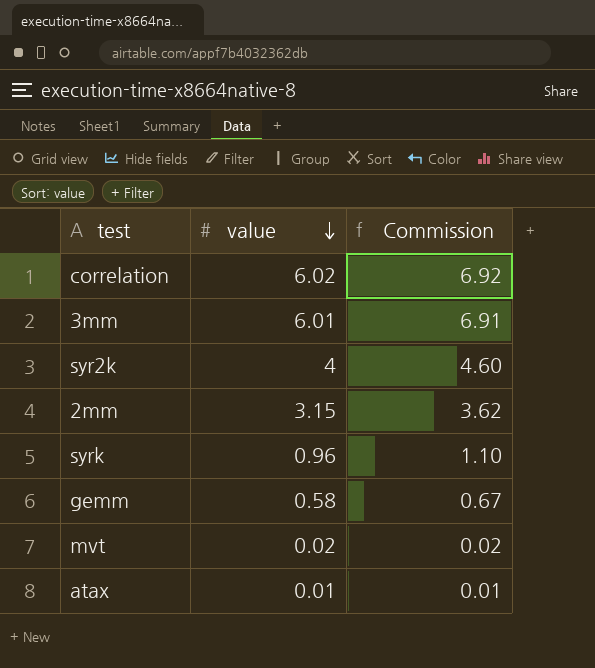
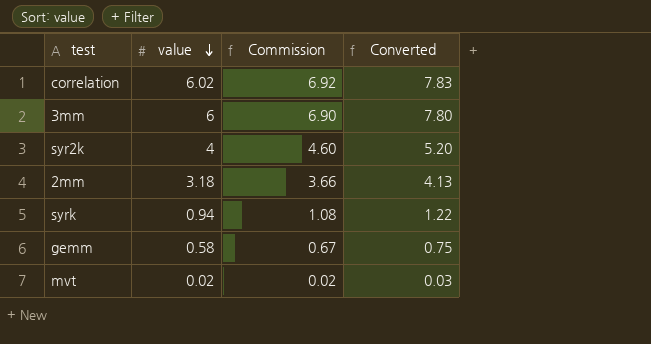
column Converted | formula: none -> [value] * 1.3
row atax: 0.01 | 0.01 -> none
3mm | value: 6.01 -> 6
3mm | Commission: 6.91 -> 6.90
2mm | value: 3.15 -> 3.18
2mm | Commission: 3.62 -> 3.66
syrk | value: 0.96 -> 0.94
syrk | Commission: 1.10 -> 1.08

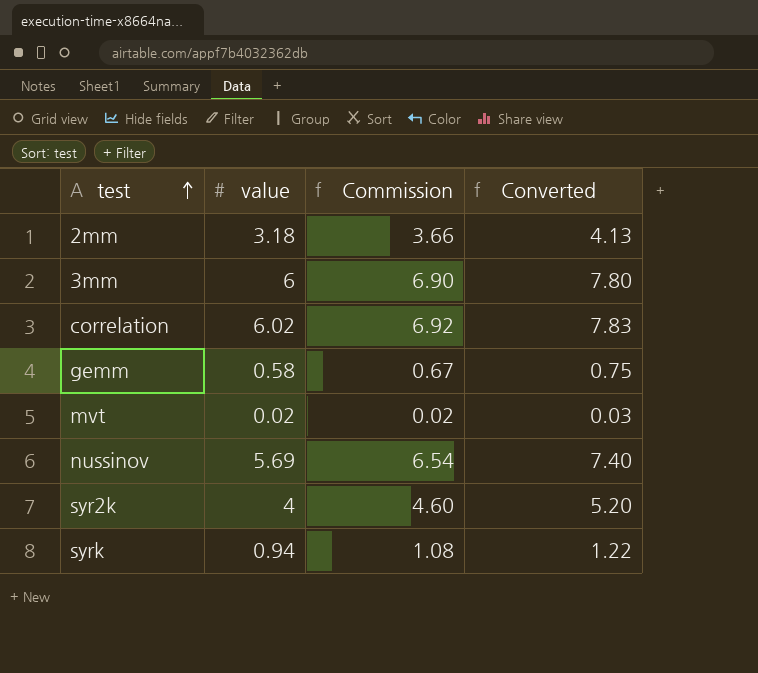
row order: value descending -> test ascending
row nussinov: none -> 5.69 | 6.54 | 7.40

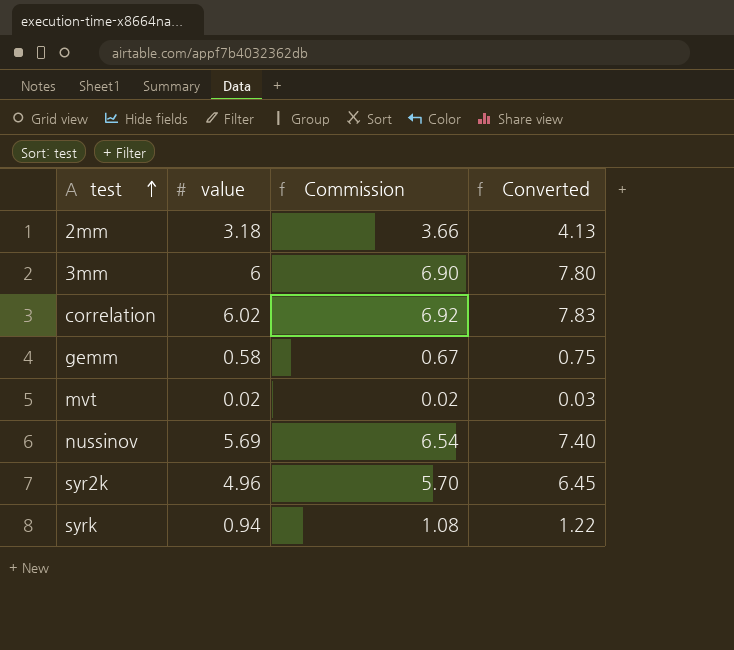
syr2k | value: 4 -> 4.96
syr2k | Commission: 4.60 -> 5.70
syr2k | Converted: 5.20 -> 6.45

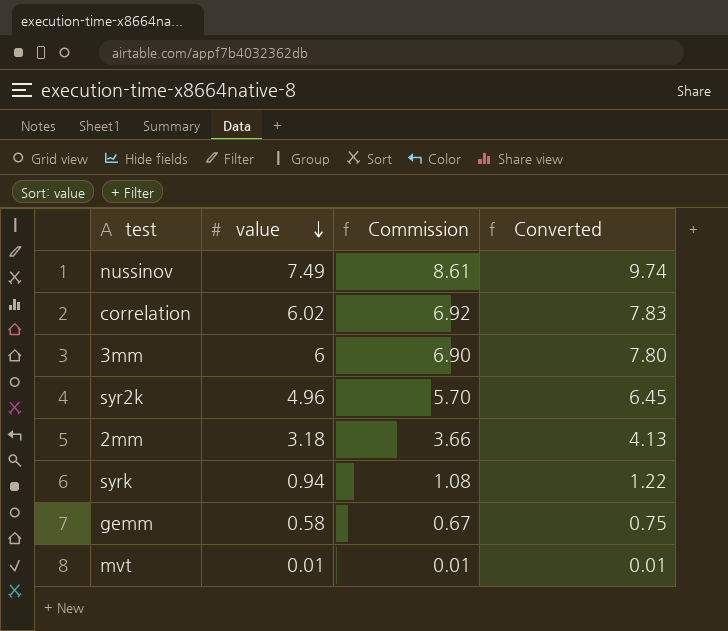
row order: test ascending -> value descending
nussinov | value: 5.69 -> 7.49
nussinov | Commission: 6.54 -> 8.61
nussinov | Converted: 7.40 -> 9.74
mvt | value: 0.02 -> 0.01
mvt | Commission: 0.02 -> 0.01
mvt | Converted: 0.03 -> 0.01

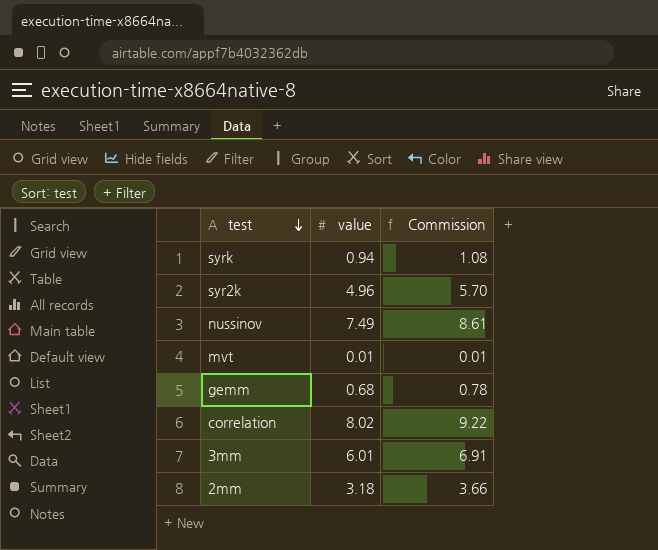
row order: value descending -> test descending
column Converted | formula: [value] * 1.3 -> none
gemm | value: 0.58 -> 0.68
gemm | Commission: 0.67 -> 0.78
correlation | value: 6.02 -> 8.02
correlation | Commission: 6.92 -> 9.22
3mm | value: 6 -> 6.01
3mm | Commission: 6.90 -> 6.91

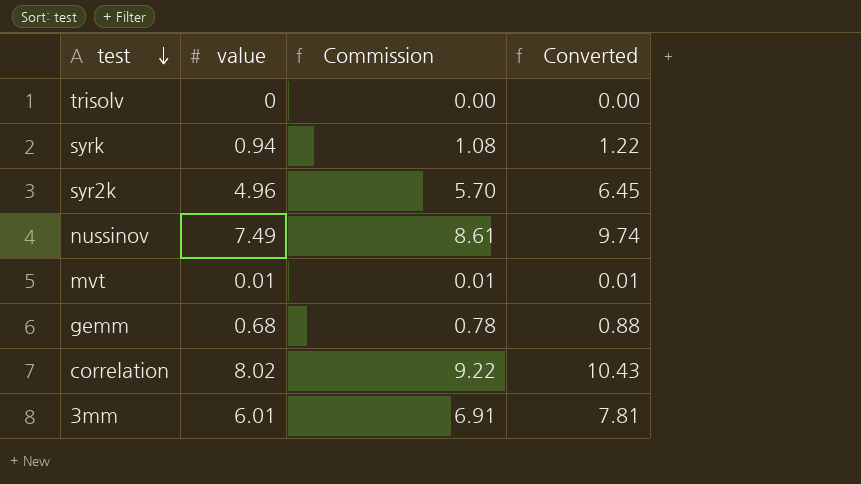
column Converted | formula: none -> [value] * 1.3
row 2mm: 3.18 | 3.66 -> none
row trisolv: none -> 0 | 0.00 | 0.00

